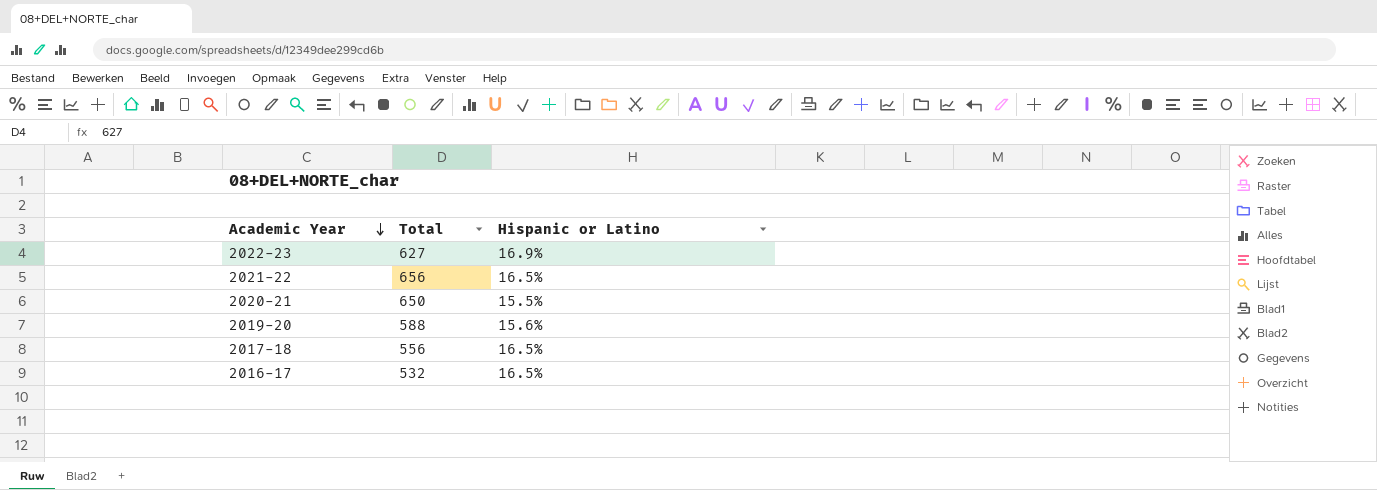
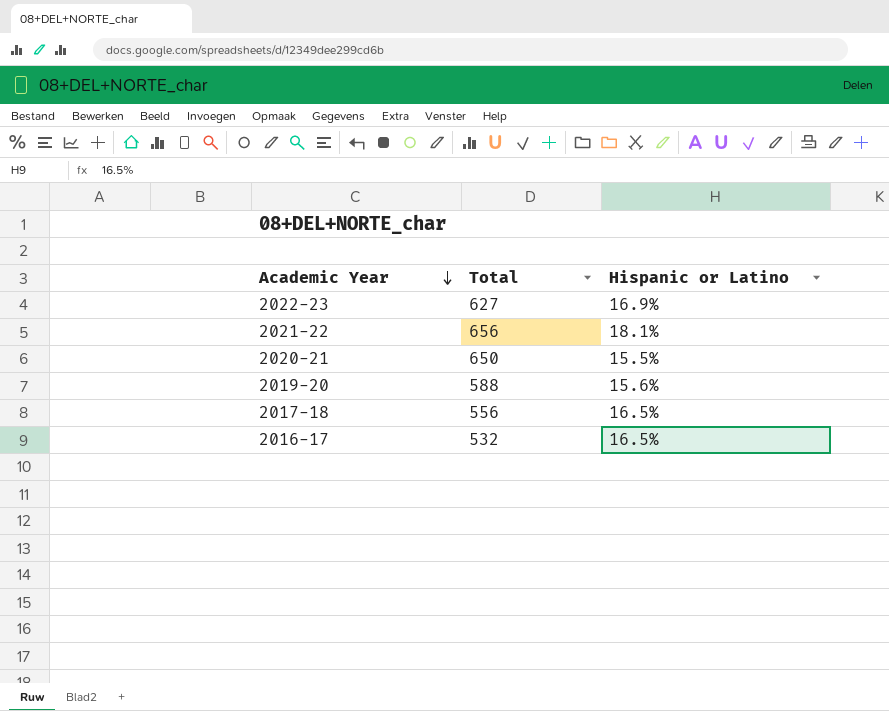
2021-22 | Hispanic or Latino: 16.5% -> 18.1%

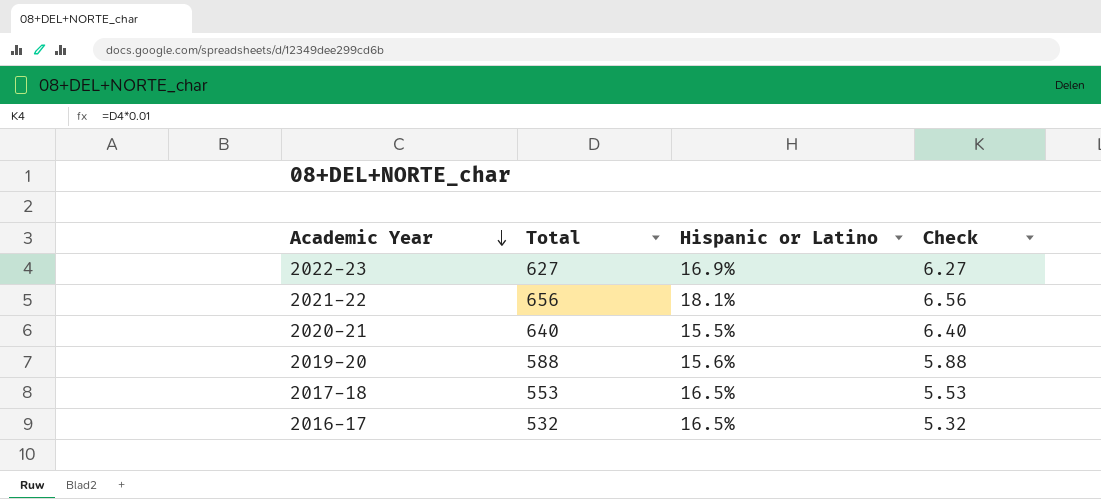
column Check | formula: none -> [Total] * 0.01
2020-21 | Total: 650 -> 640
2017-18 | Total: 556 -> 553

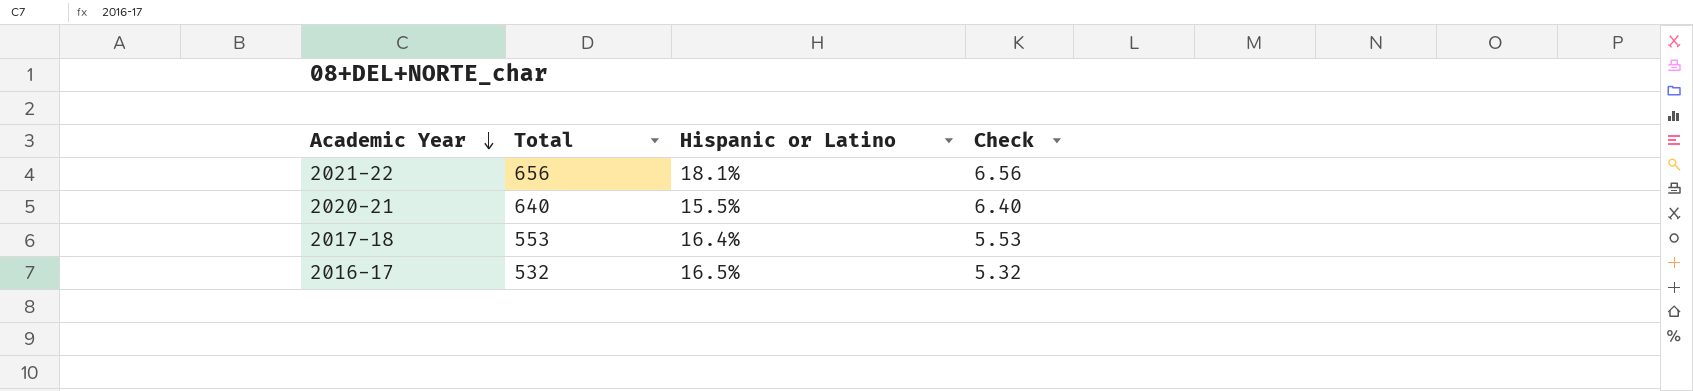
row 2022-23: 627 | 16.9% | 6.27 -> none
row 2019-20: 588 | 15.6% | 5.88 -> none
2017-18 | Hispanic or Latino: 16.5% -> 16.4%

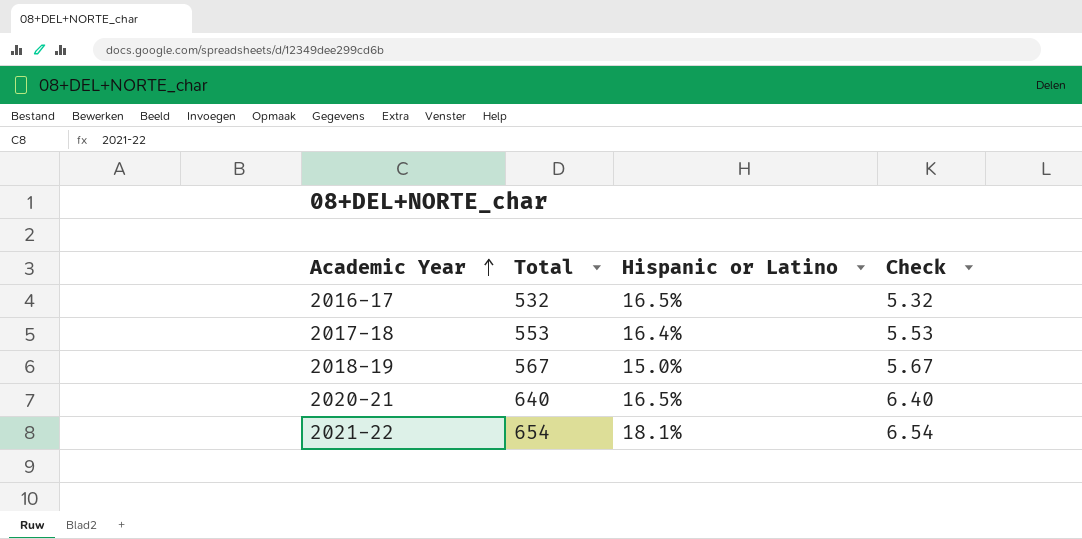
row order: Academic Year descending -> Academic Year ascending
row 2018-19: none -> 567 | 15.0% | 5.67
2020-21 | Hispanic or Latino: 15.5% -> 16.5%
2021-22 | Total: 656 -> 654
2021-22 | Check: 6.56 -> 6.54

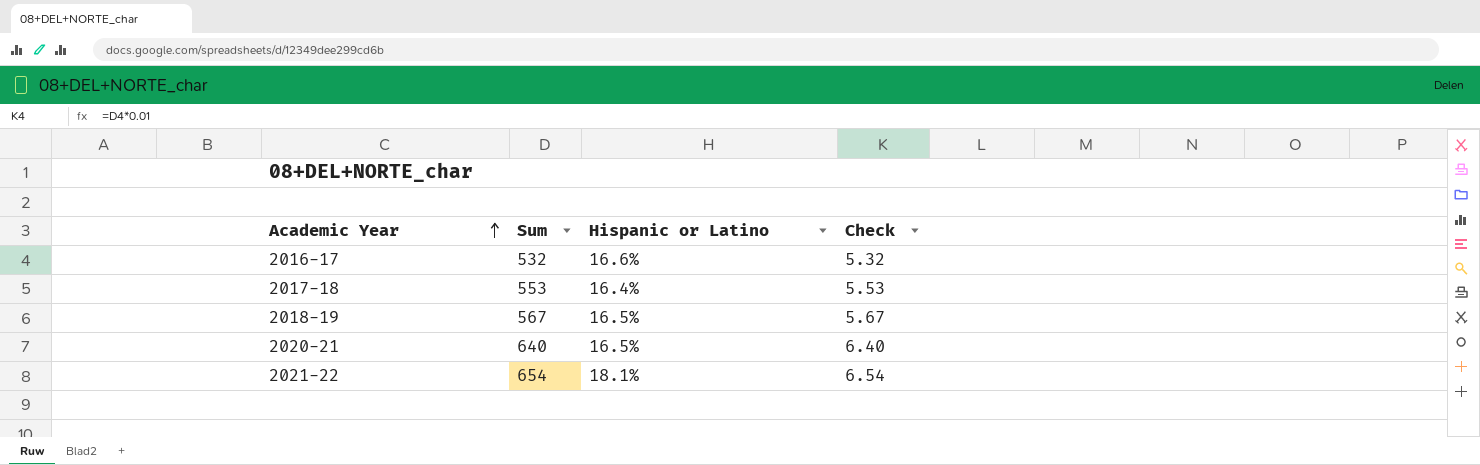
column name: Total -> Sum
2016-17 | Hispanic or Latino: 16.5% -> 16.6%
2018-19 | Hispanic or Latino: 15.0% -> 16.5%

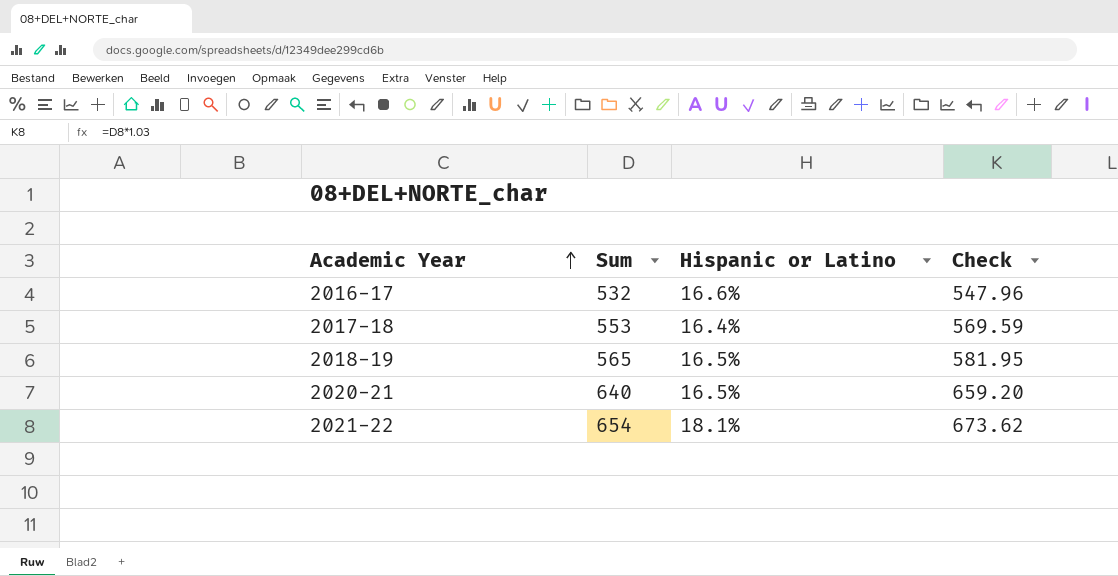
column Check | formula: [Sum] * 0.01 -> [Sum] * 1.03
2018-19 | Sum: 567 -> 565

